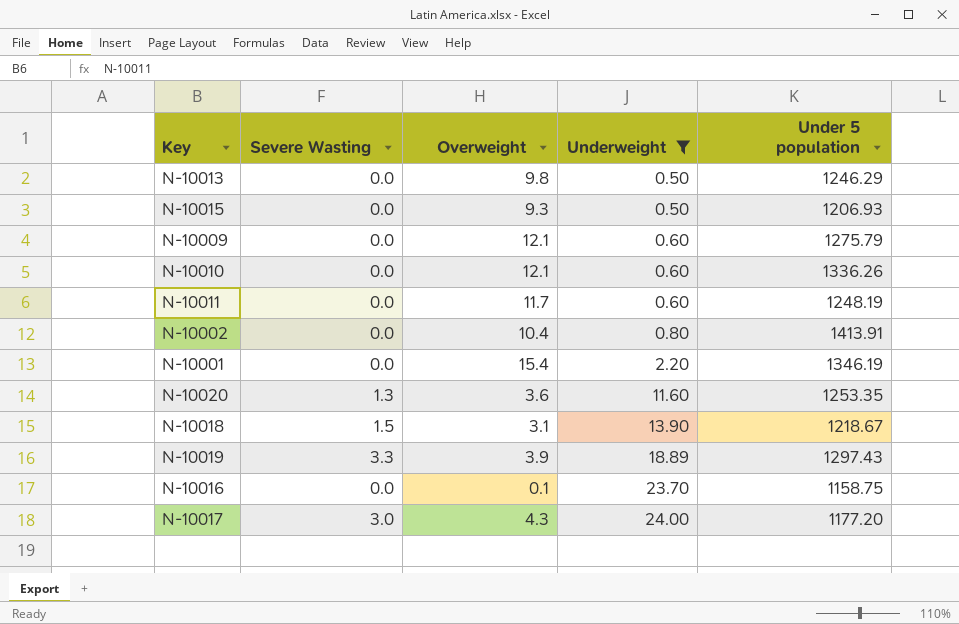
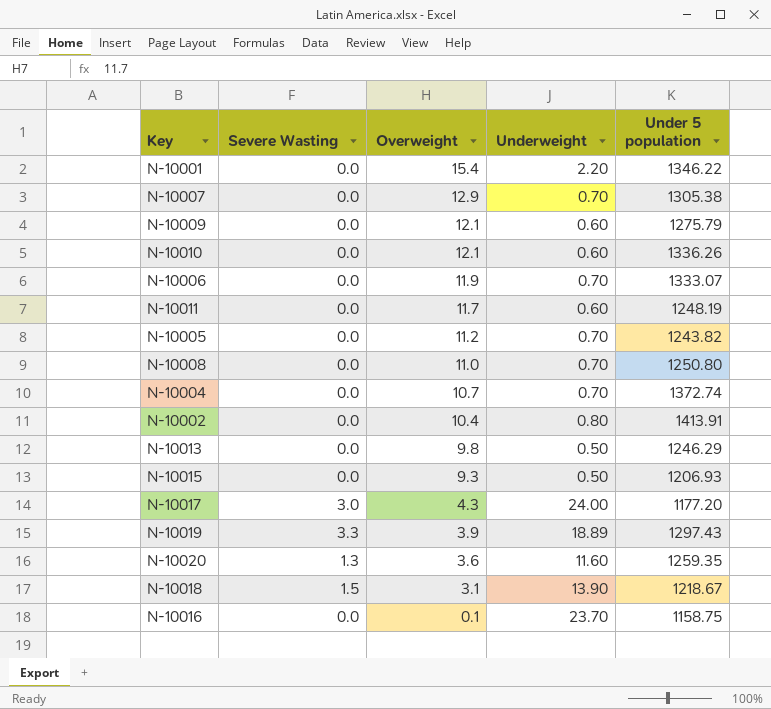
filter: Underweight != 0.70 -> none
row order: Underweight ascending -> Overweight descending
N-10001 | Under 5 population: 1346.19 -> 1346.22
N-10020 | Under 5 population: 1253.35 -> 1259.35

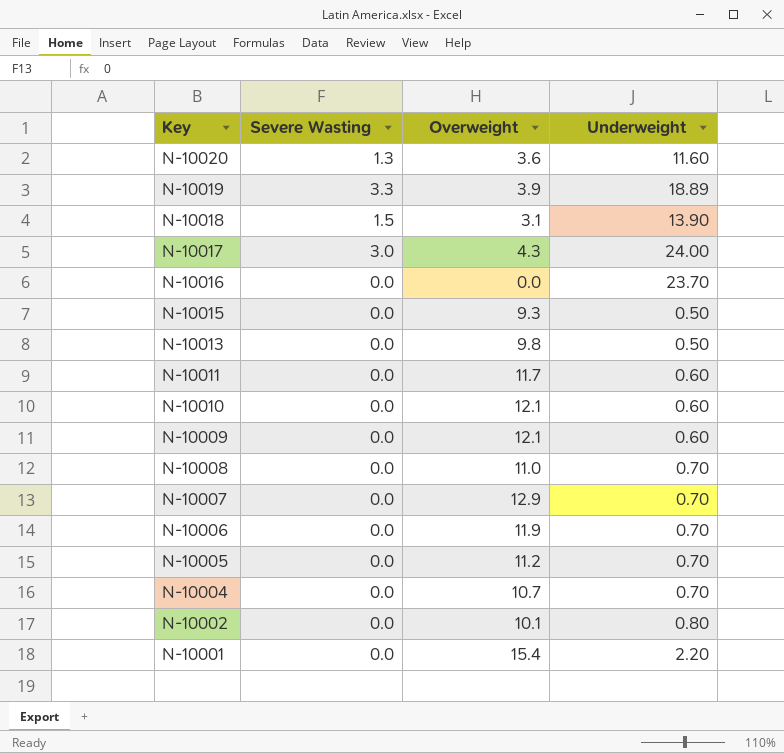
row order: Overweight descending -> Key descending
column Under 5 population | position: 5 -> none
N-10016 | Overweight: 0.1 -> 0.0
N-10002 | Overweight: 10.4 -> 10.1

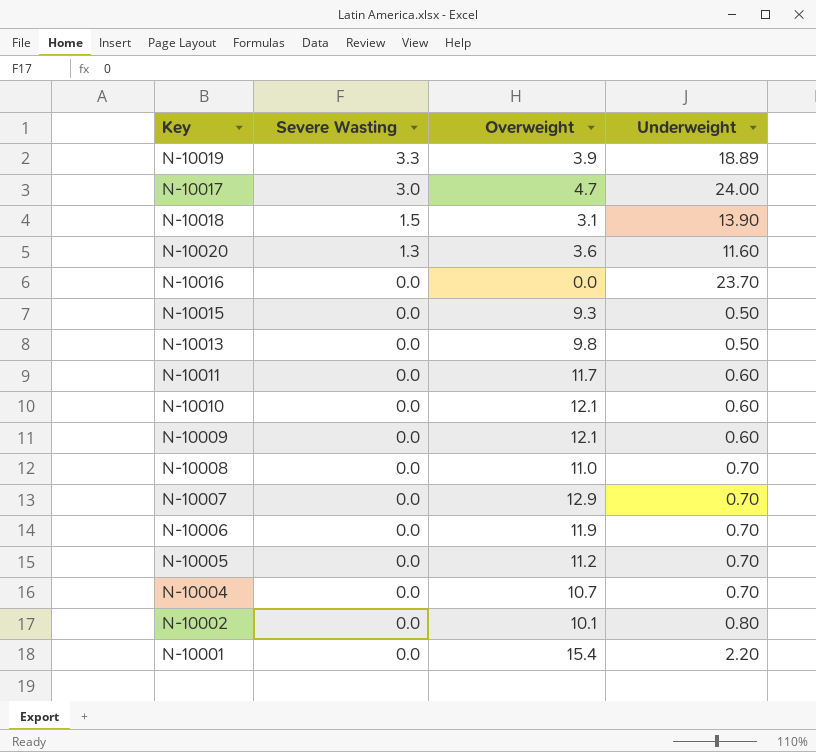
row order: Key descending -> Severe Wasting descending
N-10017 | Overweight: 4.3 -> 4.7

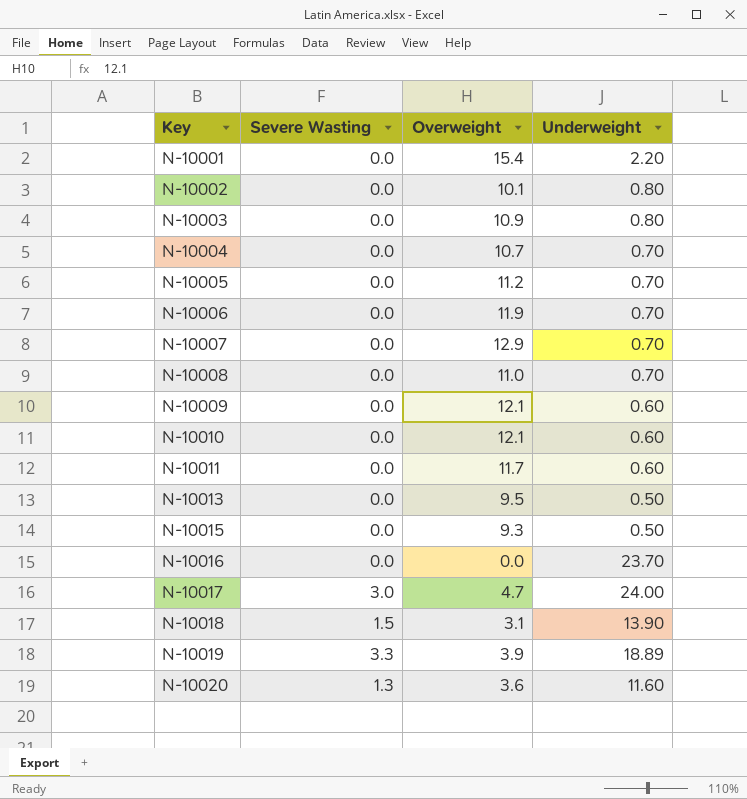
row order: Severe Wasting descending -> Key ascending
row N-10003: none -> 0.0 | 10.9 | 0.80
N-10013 | Overweight: 9.8 -> 9.5

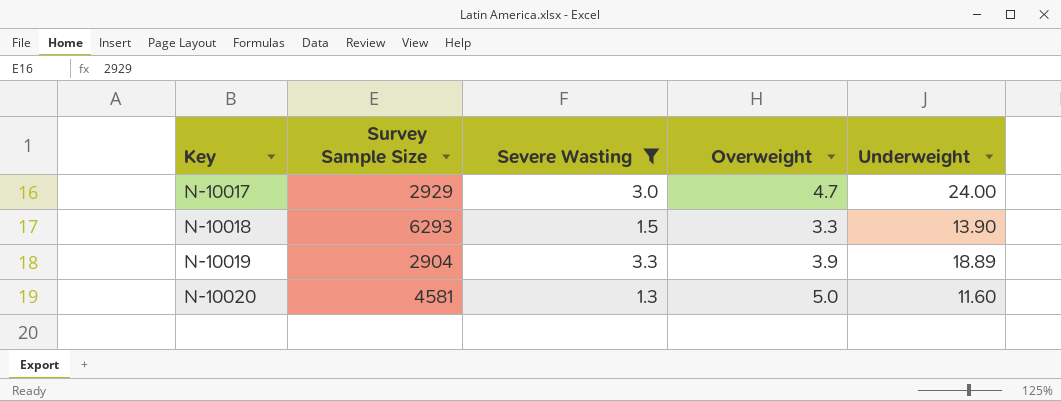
filter: none -> Severe Wasting != 0.0
column Survey Sample Size | position: none -> 2
N-10018 | Overweight: 3.1 -> 3.3
N-10020 | Overweight: 3.6 -> 5.0

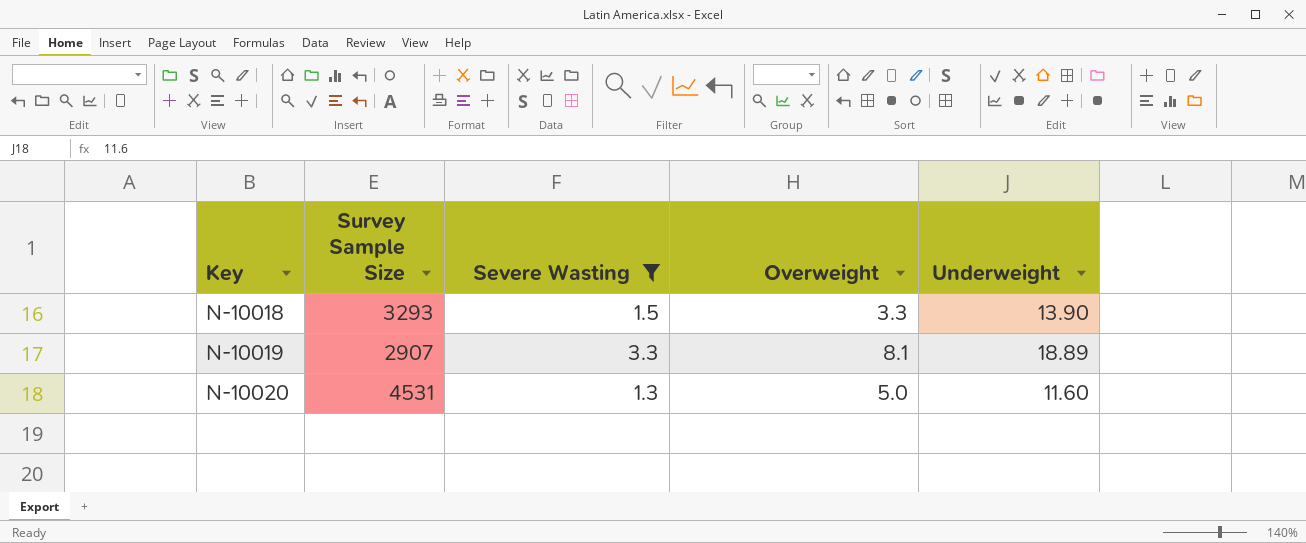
row N-10017: 2929 | 3.0 | 4.7 | 24.00 -> none
N-10018 | Survey Sample Size: 6293 -> 3293
N-10019 | Survey Sample Size: 2904 -> 2907
N-10019 | Overweight: 3.9 -> 8.1
N-10020 | Survey Sample Size: 4581 -> 4531

